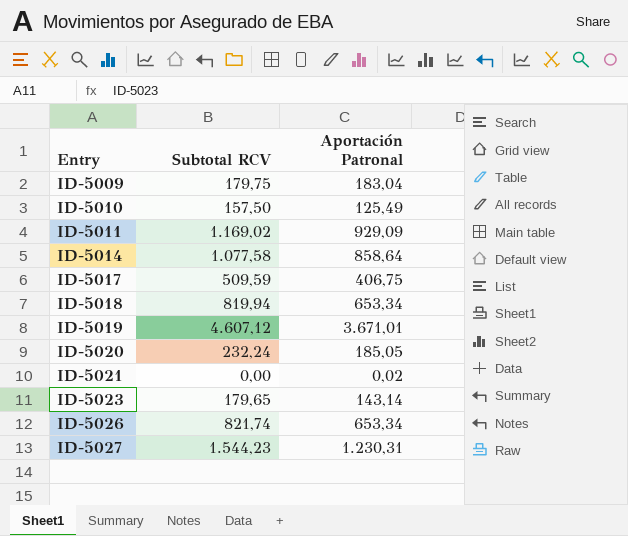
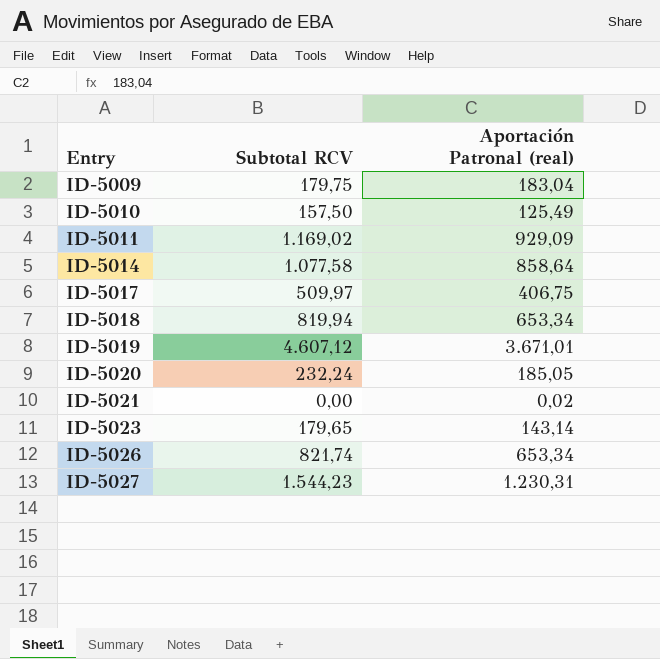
column name: Aportación Patronal -> Aportación Patronal (real)
ID-5017 | Subtotal RCV: 509,59 -> 509,97

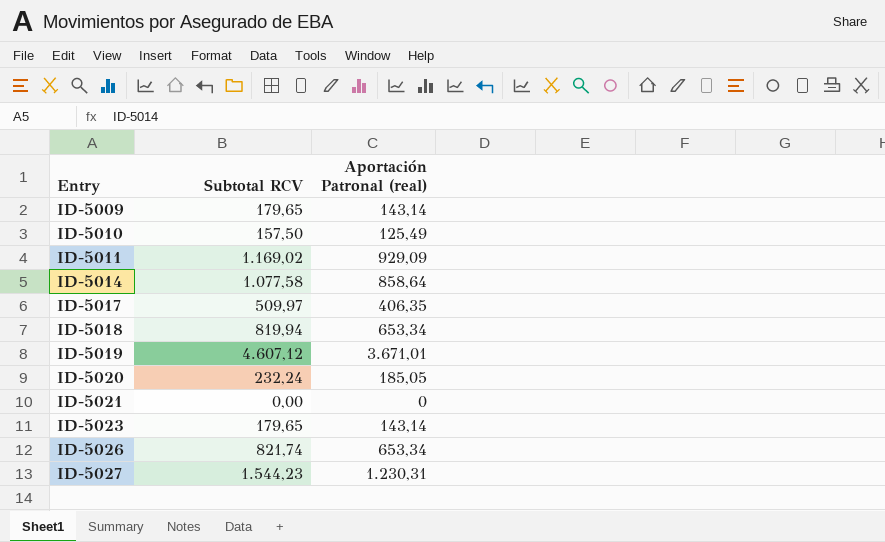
ID-5009 | Subtotal RCV: 179,75 -> 179,65
ID-5009 | Aportación Patronal (real): 183,04 -> 143,14
ID-5017 | Aportación Patronal (real): 406,75 -> 406,35
ID-5021 | Aportación Patronal (real): 0,02 -> 0

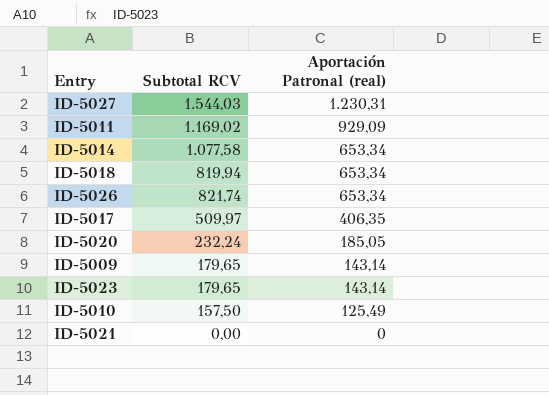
row order: Entry ascending -> Aportación Patronal (real) descending
row ID-5019: 4.607,12 | 3.671,01 -> none
ID-5027 | Subtotal RCV: 1.544,23 -> 1.544,03
ID-5014 | Aportación Patronal (real): 858,64 -> 653,34

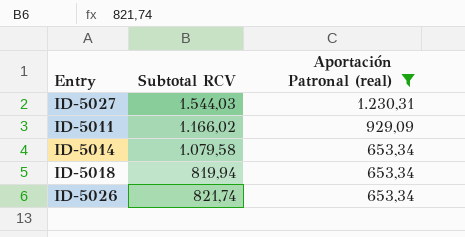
filter: none -> Aportación Patronal (real) >= 653,34
ID-5011 | Subtotal RCV: 1.169,02 -> 1.166,02
ID-5014 | Subtotal RCV: 1.077,58 -> 1.079,58

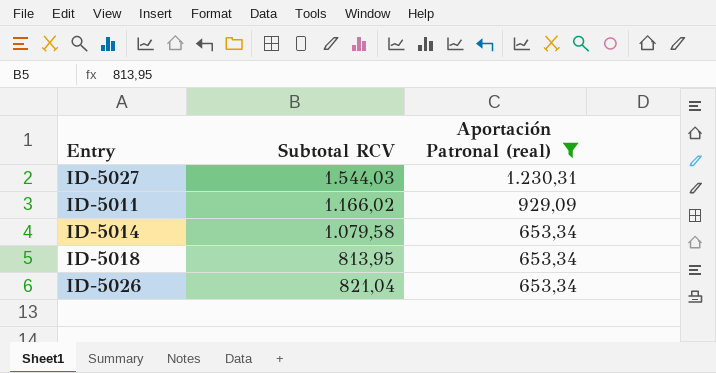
ID-5018 | Subtotal RCV: 819,94 -> 813,95
ID-5026 | Subtotal RCV: 821,74 -> 821,04

